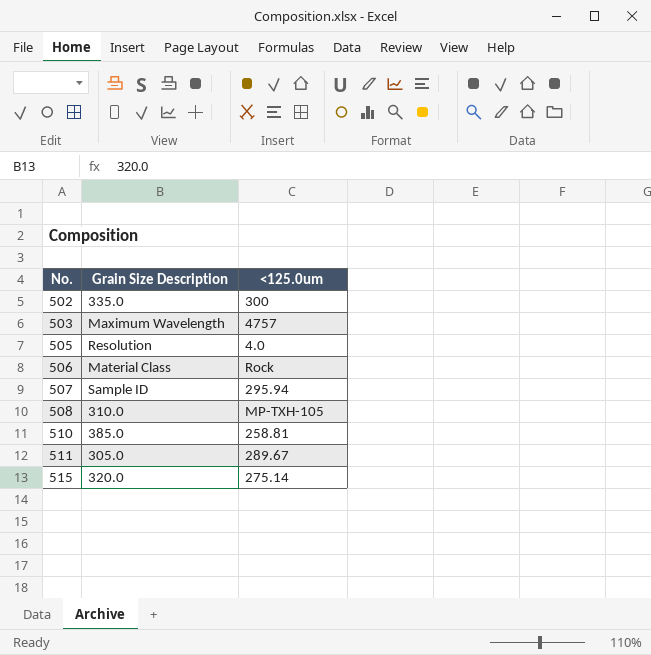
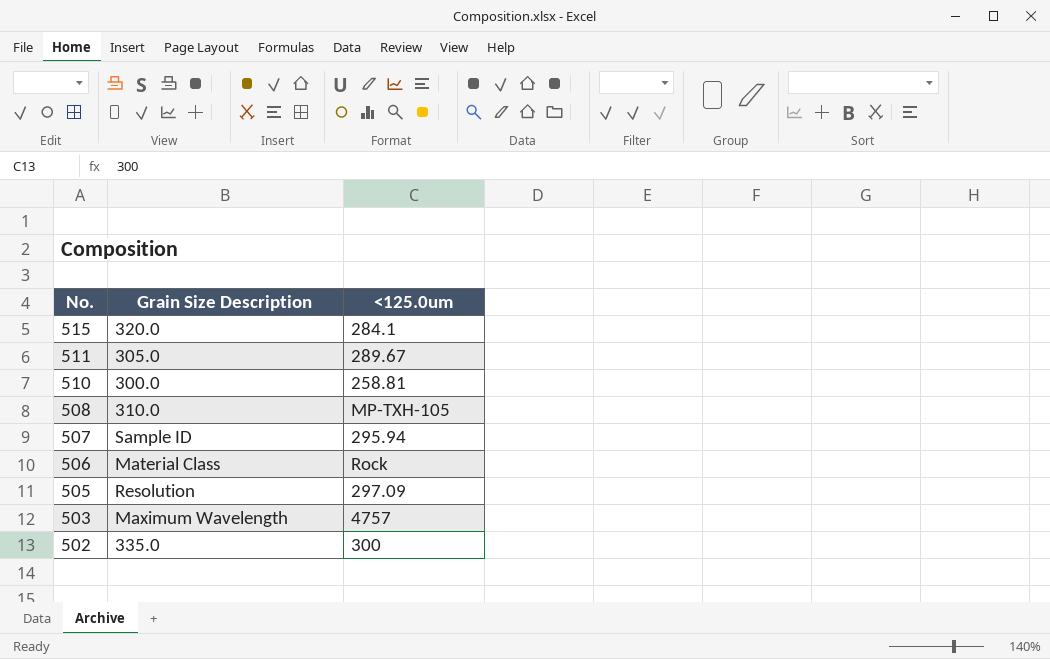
row order: No. ascending -> No. descending
515 | <125.0um: 275.14 -> 284.1
510 | Grain Size Description: 385.0 -> 300.0
505 | <125.0um: 4.0 -> 297.09

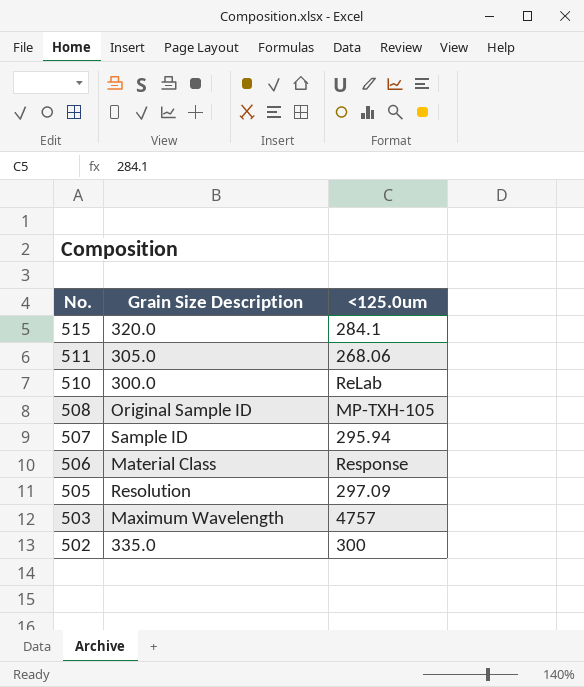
511 | <125.0um: 289.67 -> 268.06
510 | <125.0um: 258.81 -> ReLab
508 | Grain Size Description: 310.0 -> Original Sample ID
506 | <125.0um: Rock -> Response

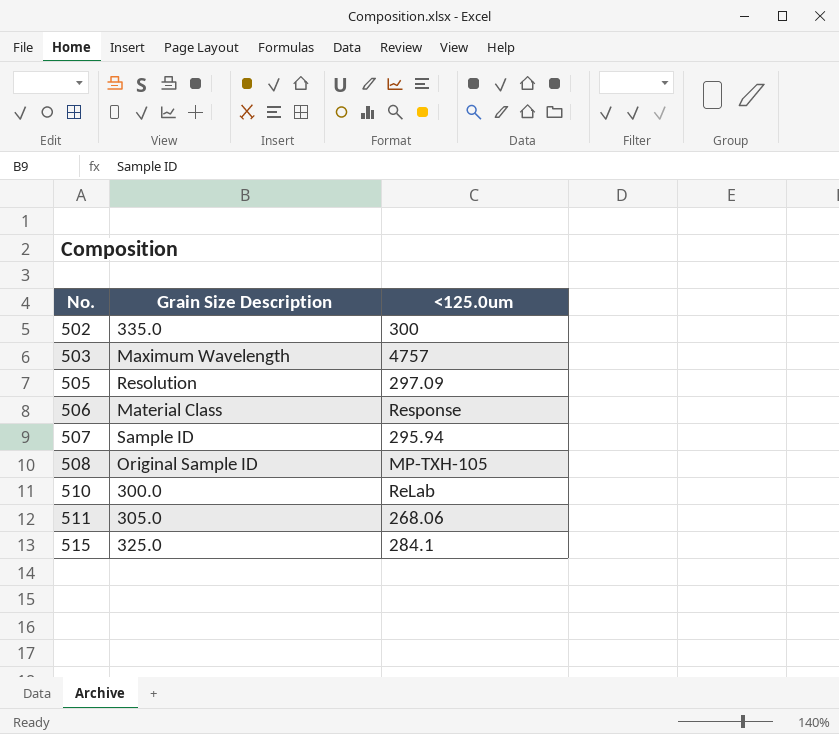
row order: No. descending -> No. ascending
515 | Grain Size Description: 320.0 -> 325.0

